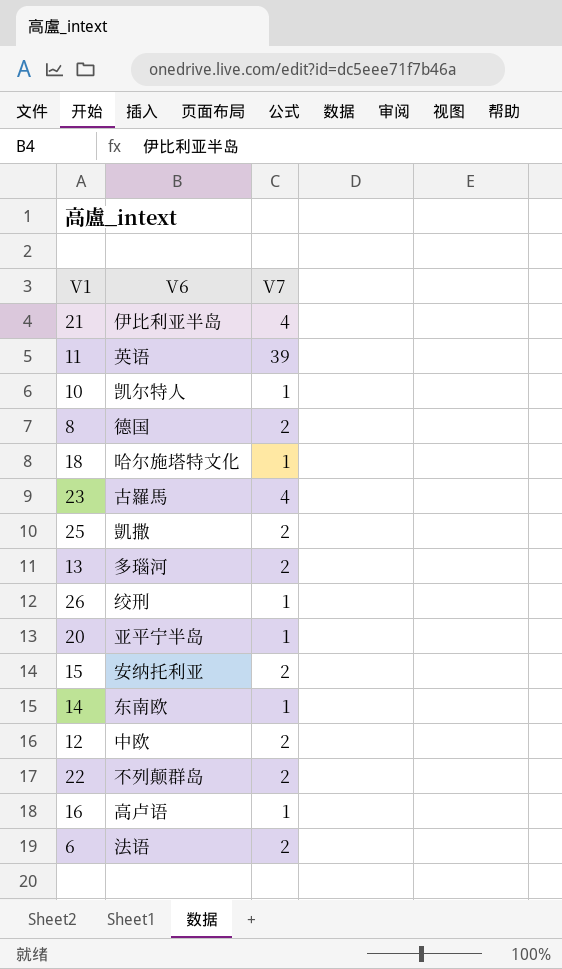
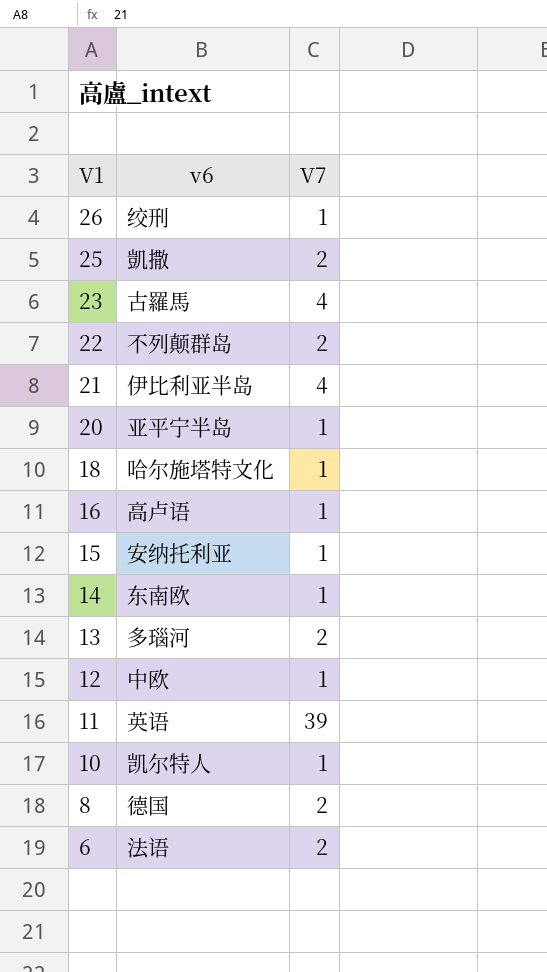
row order: none -> V1 descending
column name: V6 -> v6
15 | V7: 2 -> 1
12 | V7: 2 -> 1

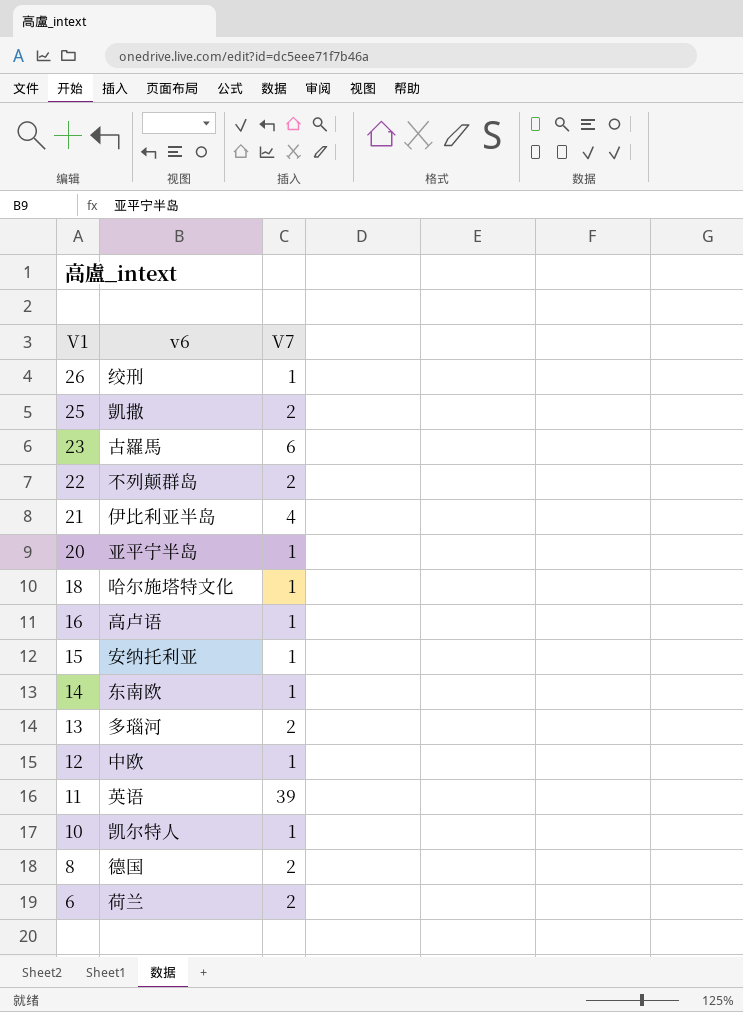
23 | V7: 4 -> 6
6 | v6: 法语 -> 荷兰

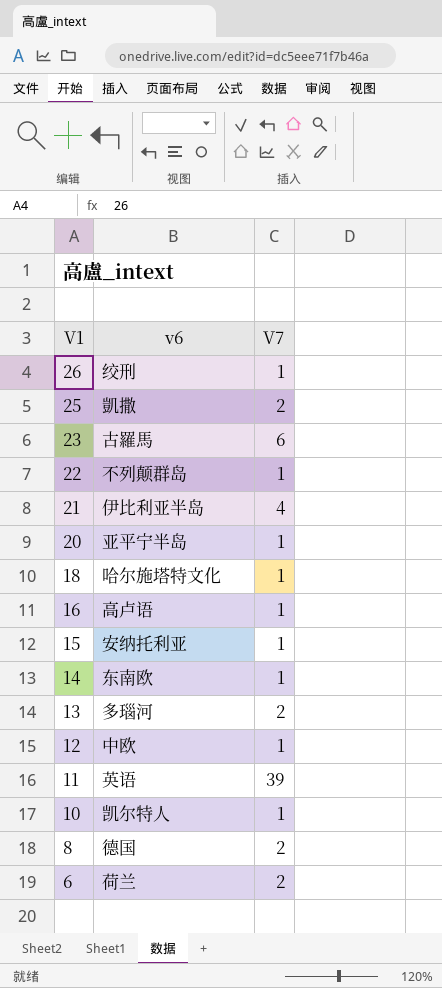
22 | V7: 2 -> 1

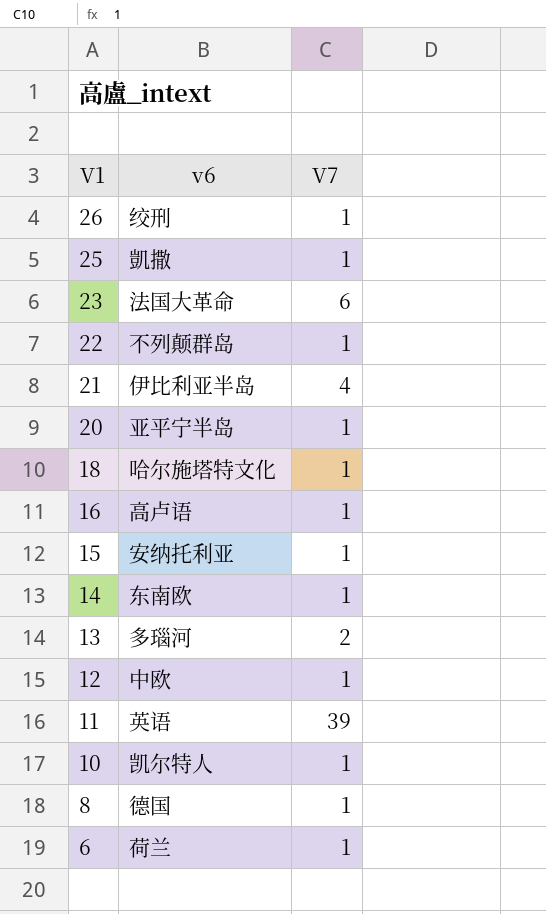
25 | V7: 2 -> 1
23 | v6: 古羅馬 -> 法国大革命
8 | V7: 2 -> 1
6 | V7: 2 -> 1

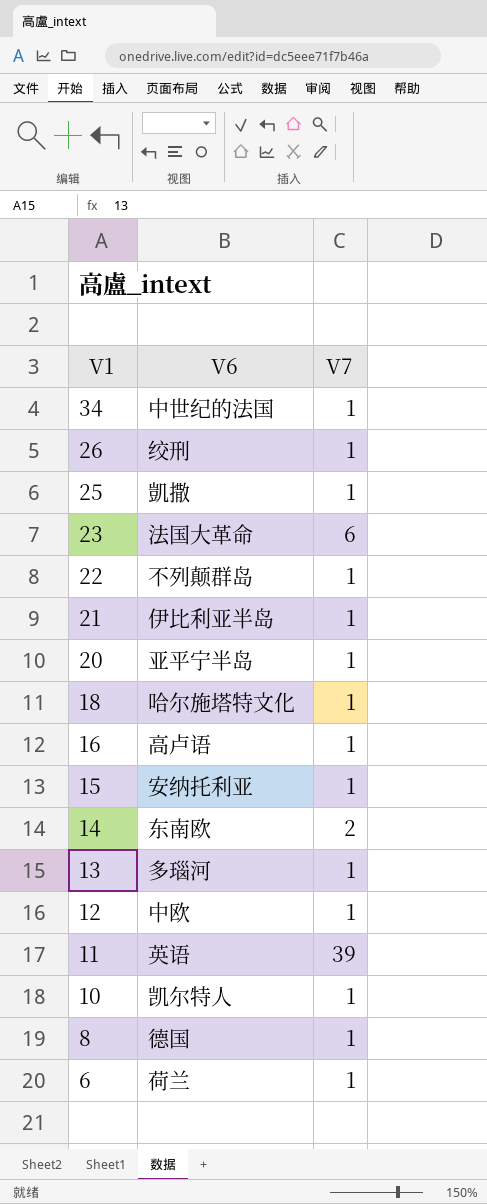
column name: v6 -> V6
row 34: none -> 中世纪的法国 | 1
21 | V7: 4 -> 1
14 | V7: 1 -> 2
13 | V7: 2 -> 1

